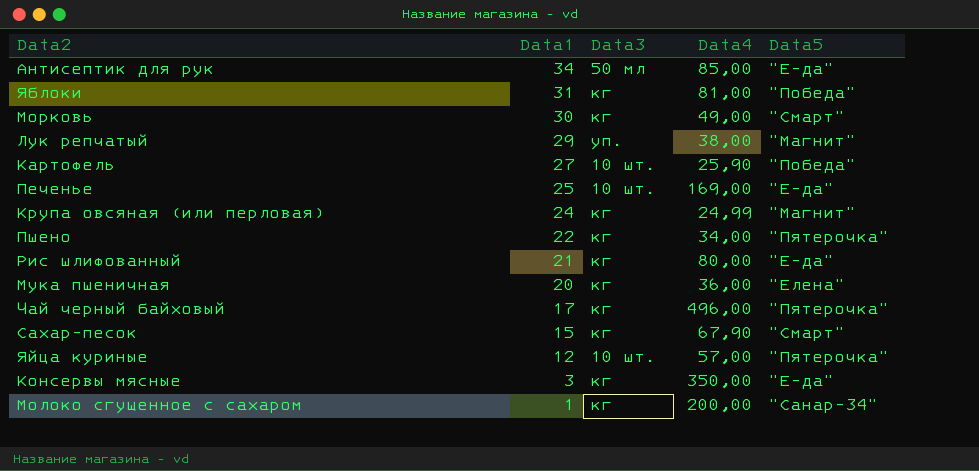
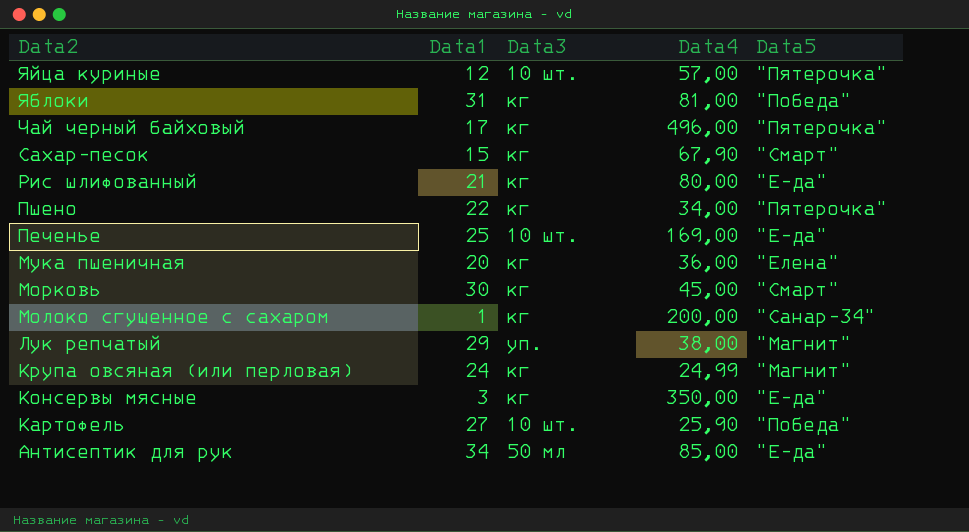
row order: Data1 descending -> Data2 descending
Морковь | Data4: 49,00 -> 45,00

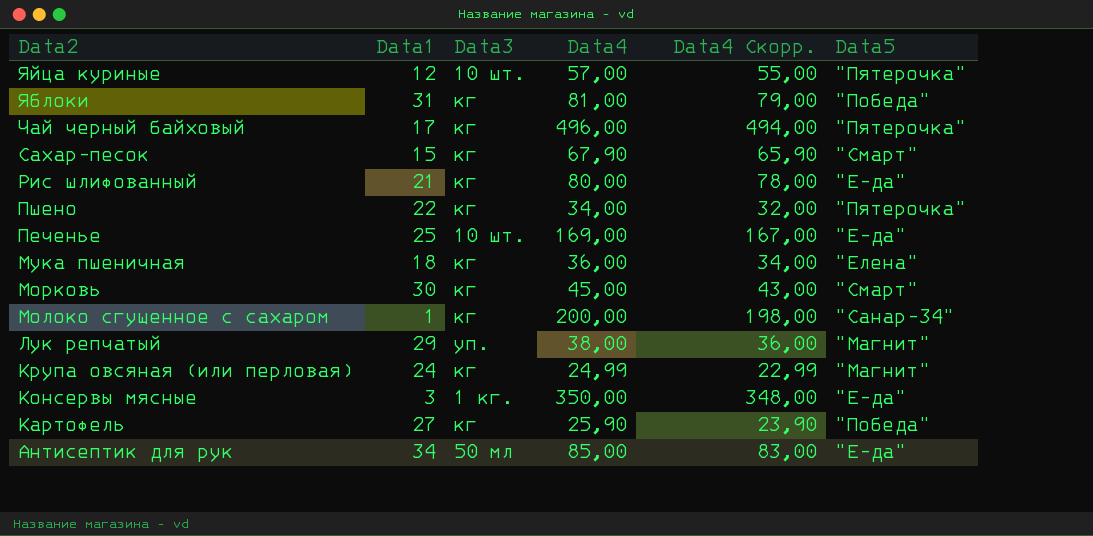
column Data4 Скорр. | formula: none -> [Data4] - 2
Мука пшеничная | Data1: 20 -> 18
Консервы мясные | Data3: кг -> 1 кг.
Картофель | Data3: 10 шт. -> кг

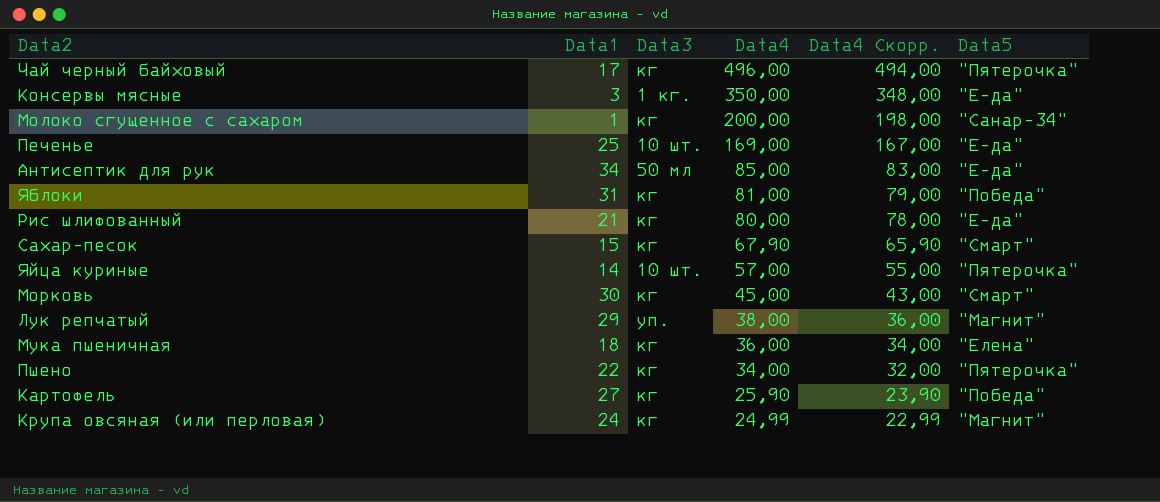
row order: Data2 descending -> Data4 descending
Яйца куриные | Data1: 12 -> 14

